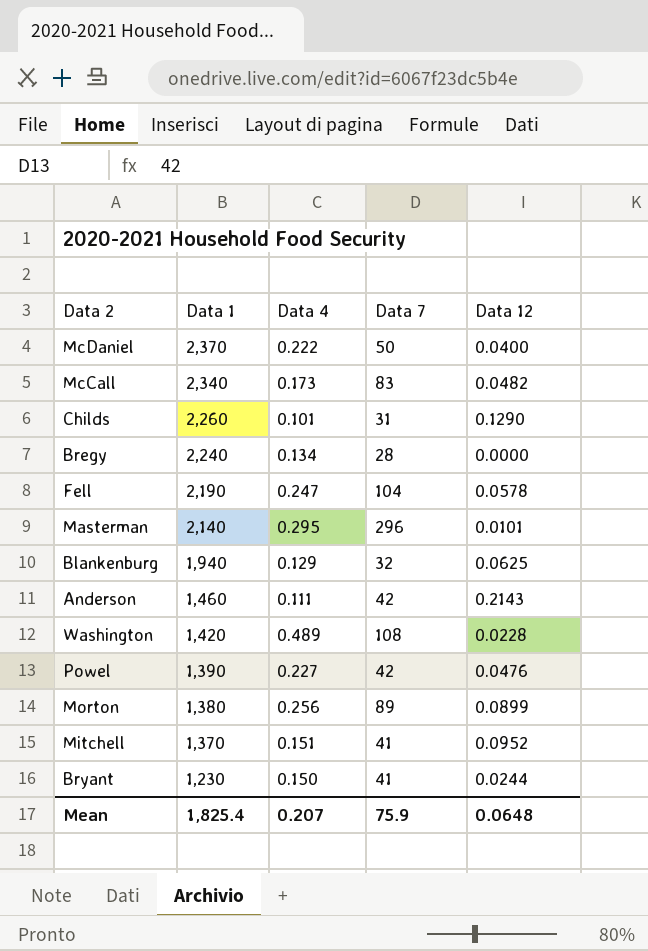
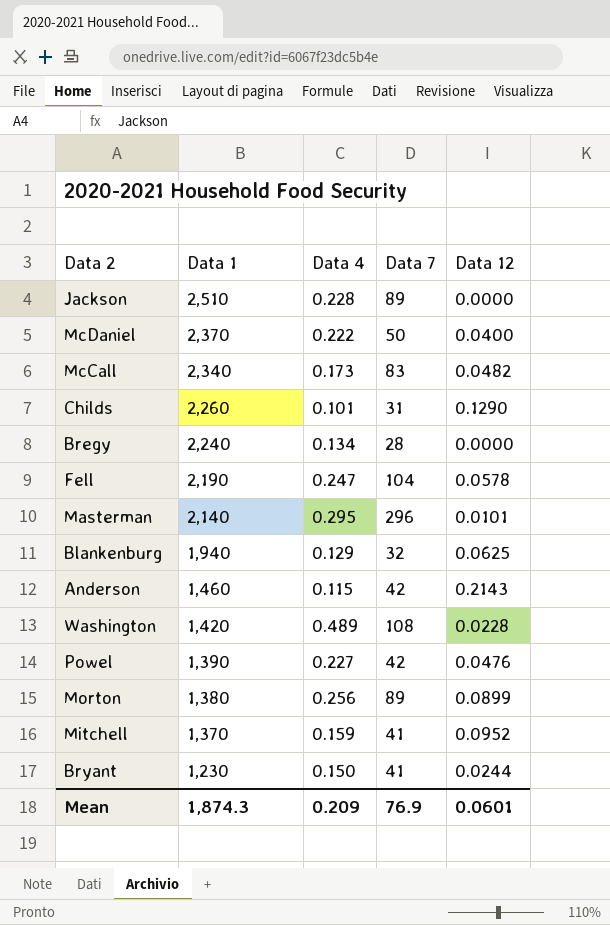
row Jackson: none -> 2,510 | 0.228 | 89 | 0.0000
Anderson | Data 4: 0.111 -> 0.115
Mitchell | Data 4: 0.151 -> 0.159
Mean | Data 1: 1,825.4 -> 1,874.3
Mean | Data 4: 0.207 -> 0.209
Mean | Data 7: 75.9 -> 76.9
Mean | Data 12: 0.0648 -> 0.0601

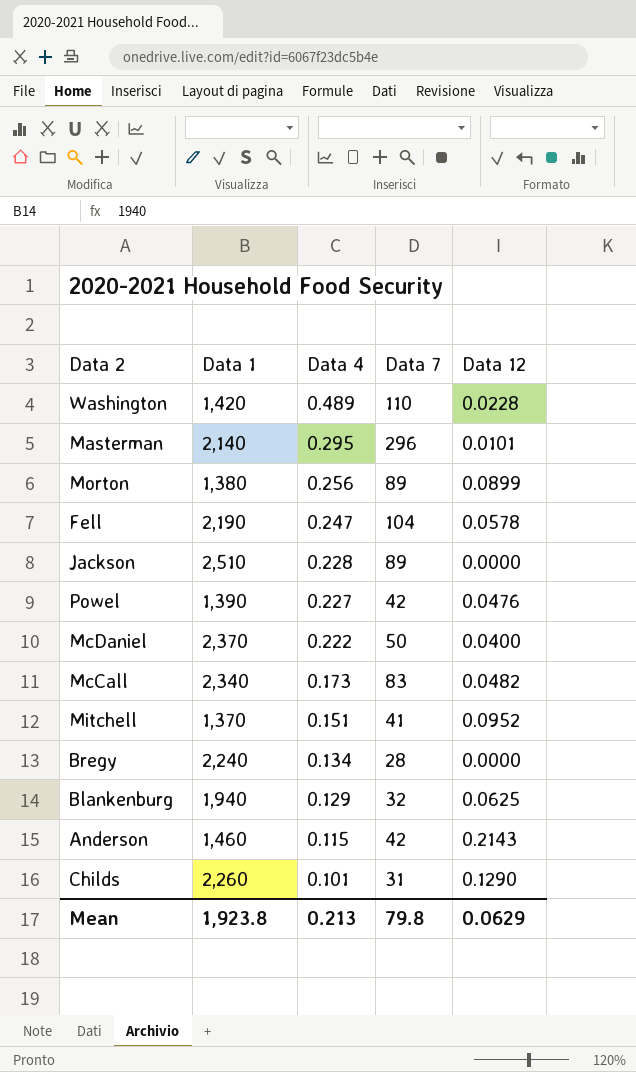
row order: Data 1 descending -> Data 4 descending
row Bryant: 1,230 | 0.150 | 41 | 0.0244 -> none
Washington | Data 7: 108 -> 110
Mitchell | Data 4: 0.159 -> 0.151
Mean | Data 1: 1,874.3 -> 1,923.8
Mean | Data 4: 0.209 -> 0.213
Mean | Data 7: 76.9 -> 79.8
Mean | Data 12: 0.0601 -> 0.0629

